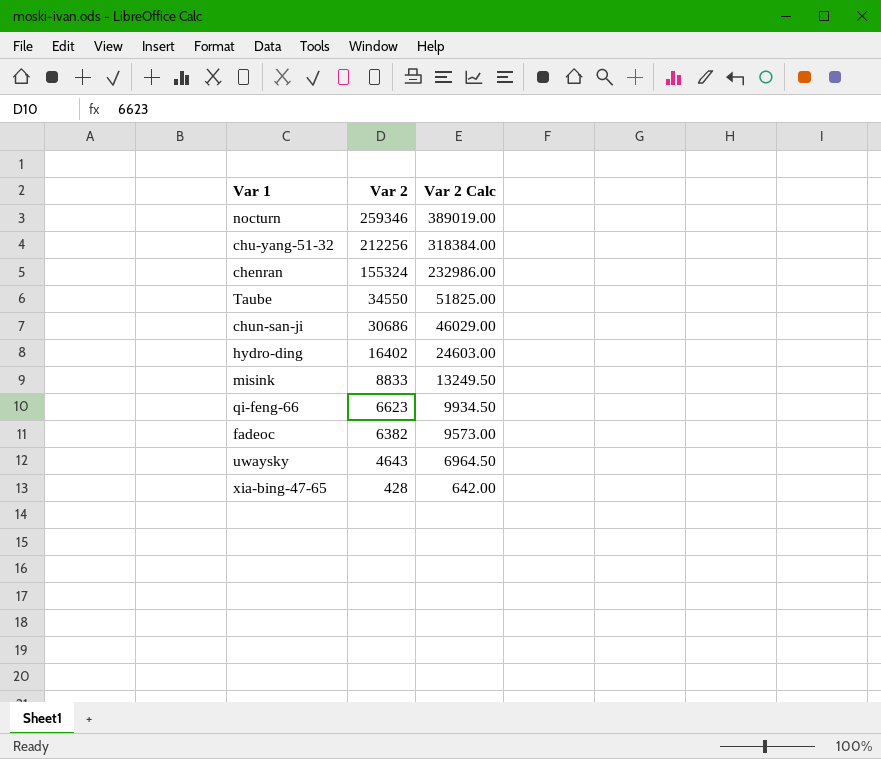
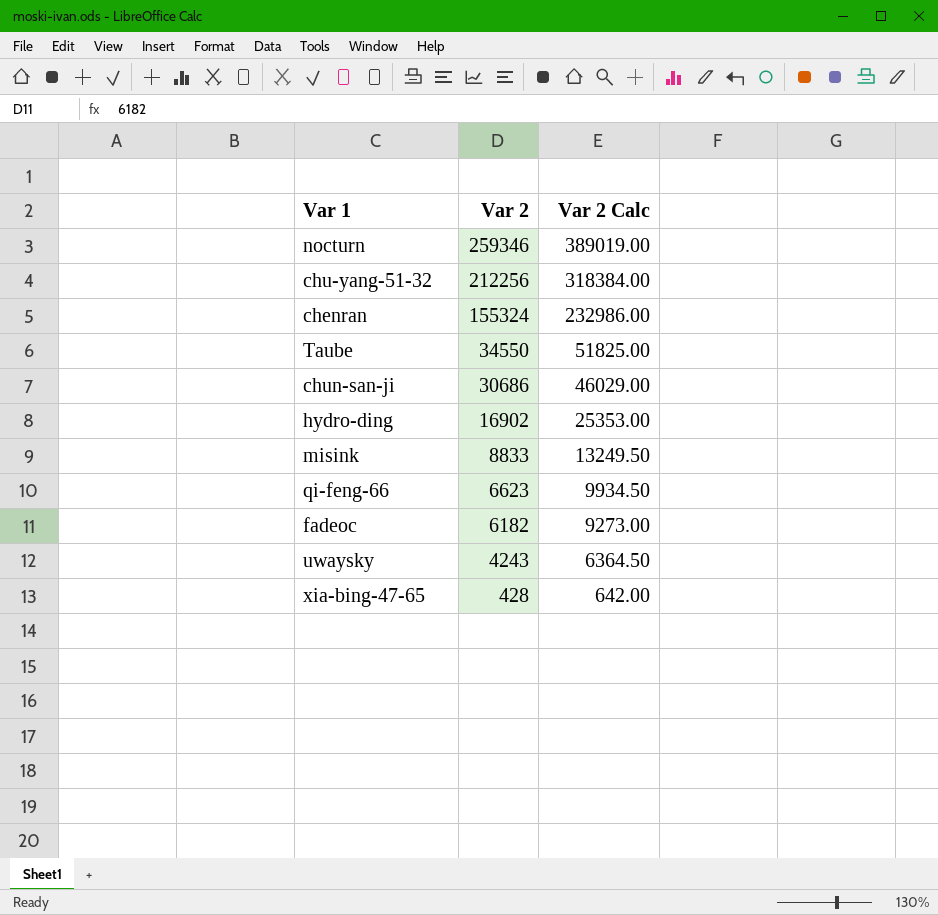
hydro-ding | Var 2: 16402 -> 16902
hydro-ding | Var 2 Calc: 24603.00 -> 25353.00
fadeoc | Var 2: 6382 -> 6182
fadeoc | Var 2 Calc: 9573.00 -> 9273.00
uwaysky | Var 2: 4643 -> 4243
uwaysky | Var 2 Calc: 6964.50 -> 6364.50

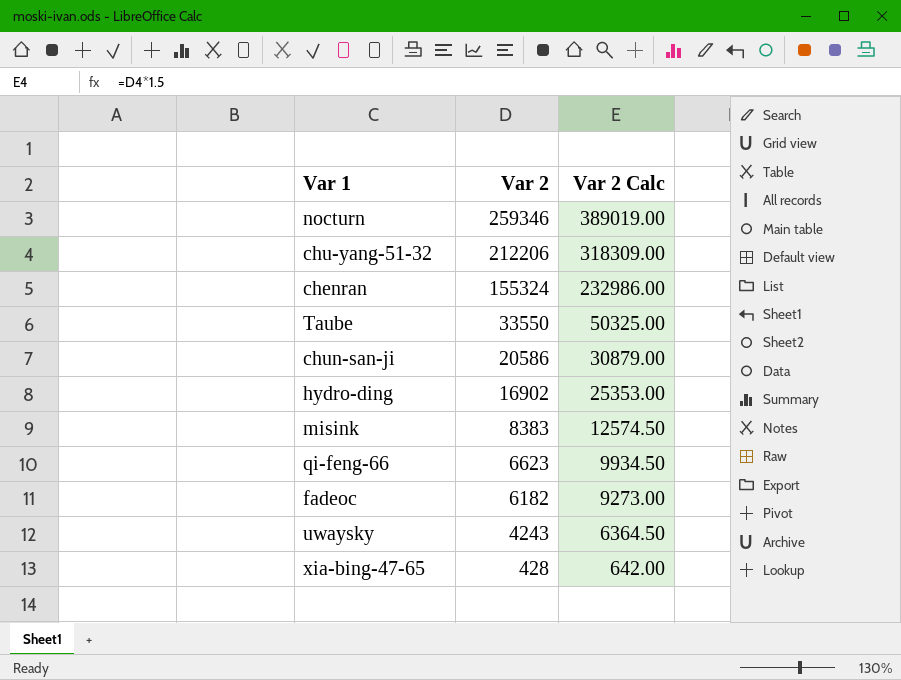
chu-yang-51-32 | Var 2: 212256 -> 212206
chu-yang-51-32 | Var 2 Calc: 318384.00 -> 318309.00
Taube | Var 2: 34550 -> 33550
Taube | Var 2 Calc: 51825.00 -> 50325.00
chun-san-ji | Var 2: 30686 -> 20586
chun-san-ji | Var 2 Calc: 46029.00 -> 30879.00
misink | Var 2: 8833 -> 8383
misink | Var 2 Calc: 13249.50 -> 12574.50

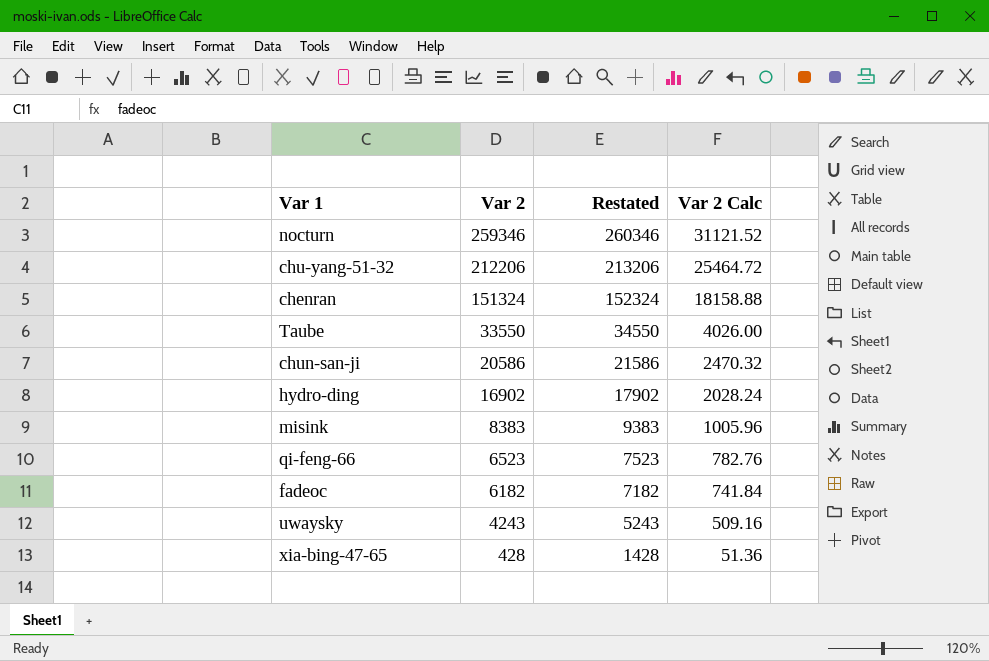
column Restated | formula: none -> [Var 2] + 1000
column Var 2 Calc | formula: [Var 2] * 1.5 -> [Var 2] * 0.12
chenran | Var 2: 155324 -> 151324
qi-feng-66 | Var 2: 6623 -> 6523

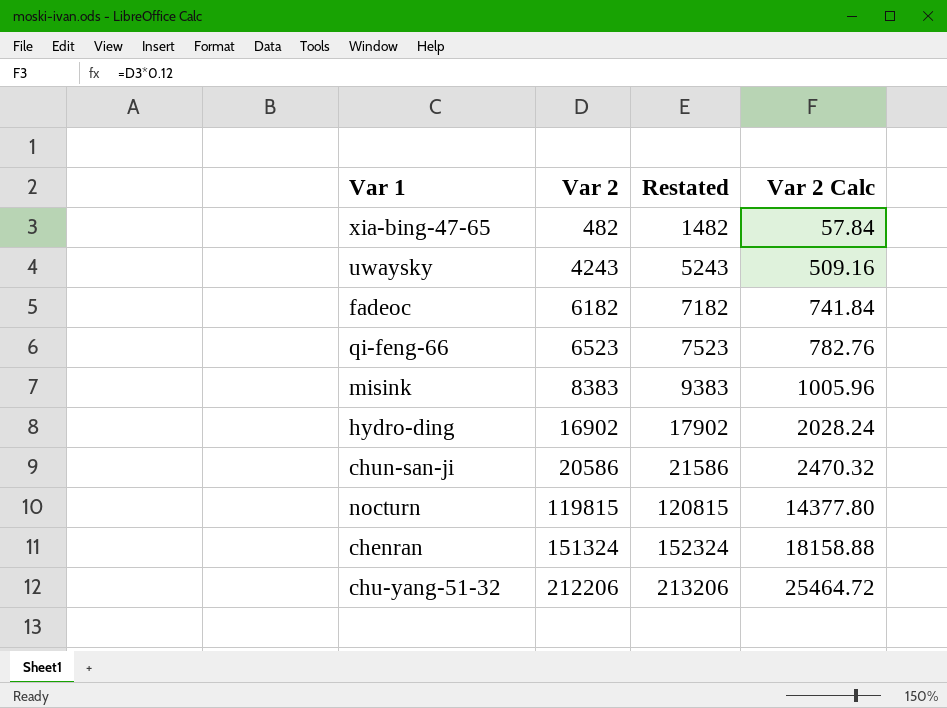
row order: Var 2 descending -> Var 2 ascending
row Taube: 33550 | 34550 | 4026.00 -> none
xia-bing-47-65 | Var 2: 428 -> 482
xia-bing-47-65 | Restated: 1428 -> 1482
xia-bing-47-65 | Var 2 Calc: 51.36 -> 57.84
nocturn | Var 2: 259346 -> 119815
nocturn | Restated: 260346 -> 120815
nocturn | Var 2 Calc: 31121.52 -> 14377.80

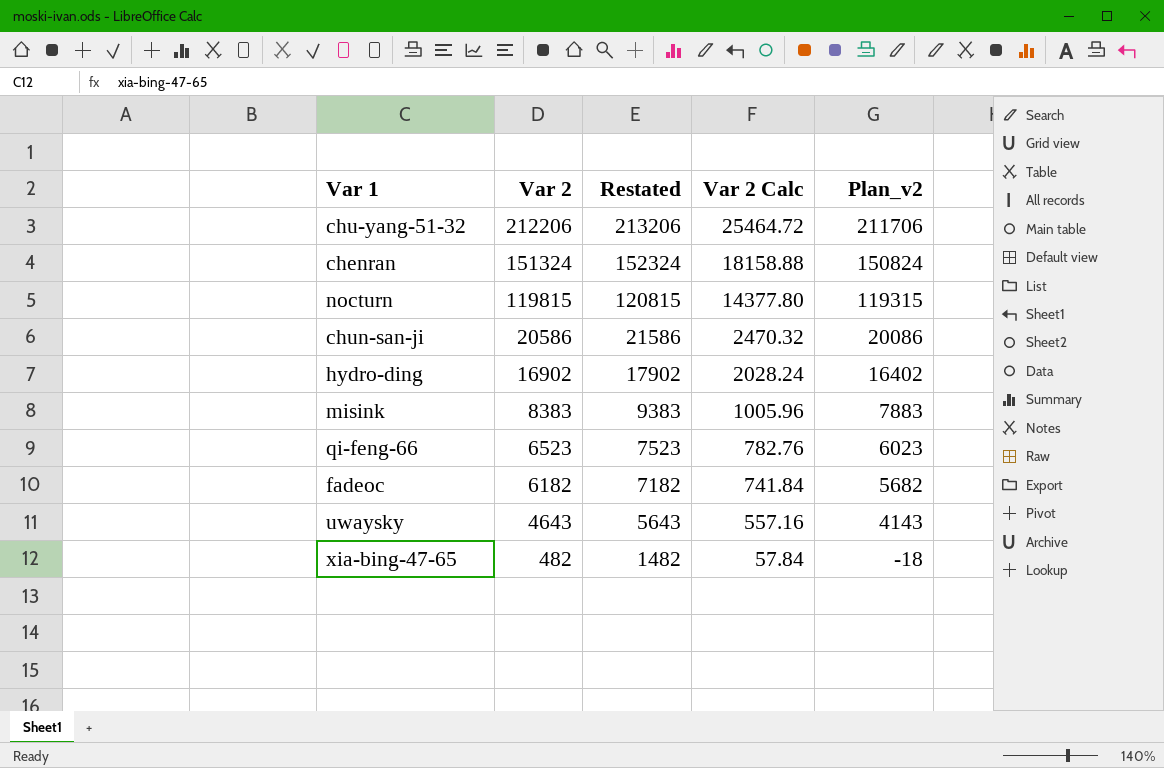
row order: Var 2 ascending -> Var 2 descending
column Plan_v2 | formula: none -> [Var 2] - 500
uwaysky | Var 2: 4243 -> 4643
uwaysky | Restated: 5243 -> 5643
uwaysky | Var 2 Calc: 509.16 -> 557.16

